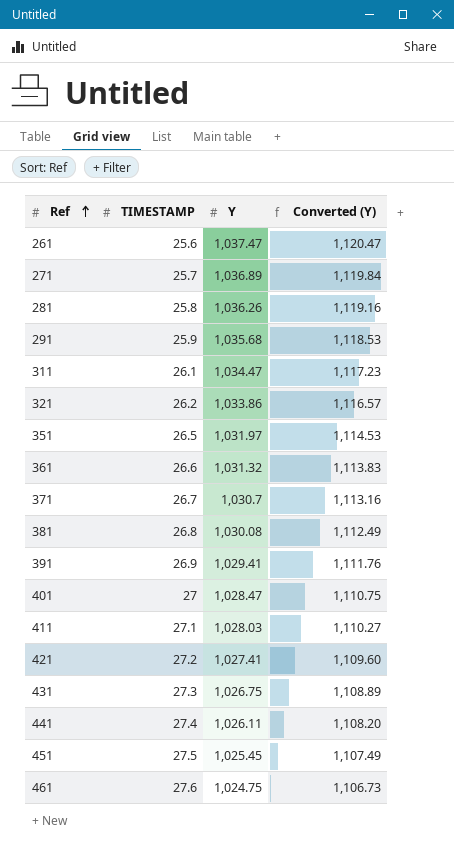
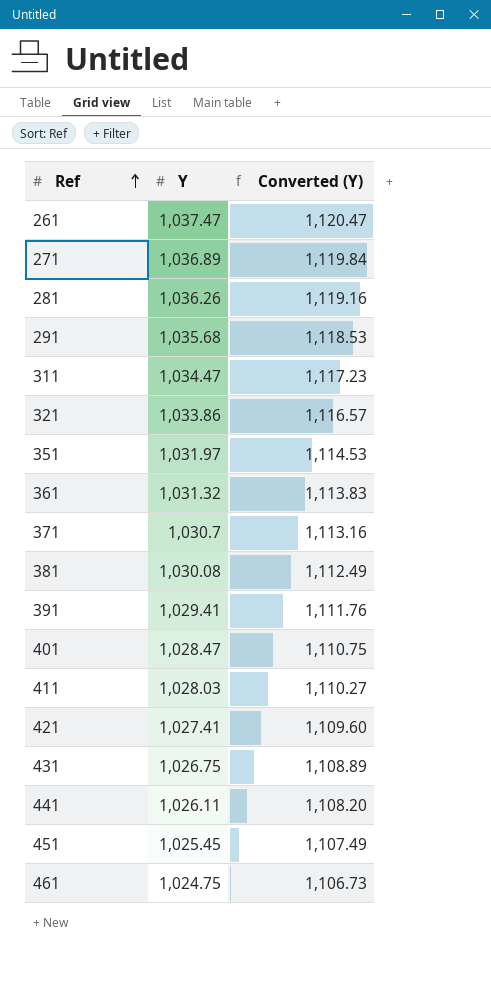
column TIMESTAMP | position: 2 -> none

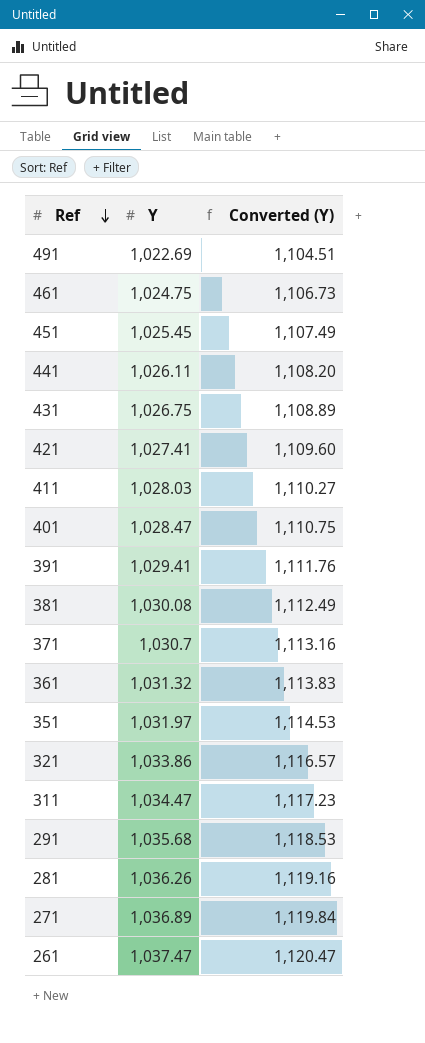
row order: Ref ascending -> Ref descending
row 491: none -> 1,022.69 | 1,104.51

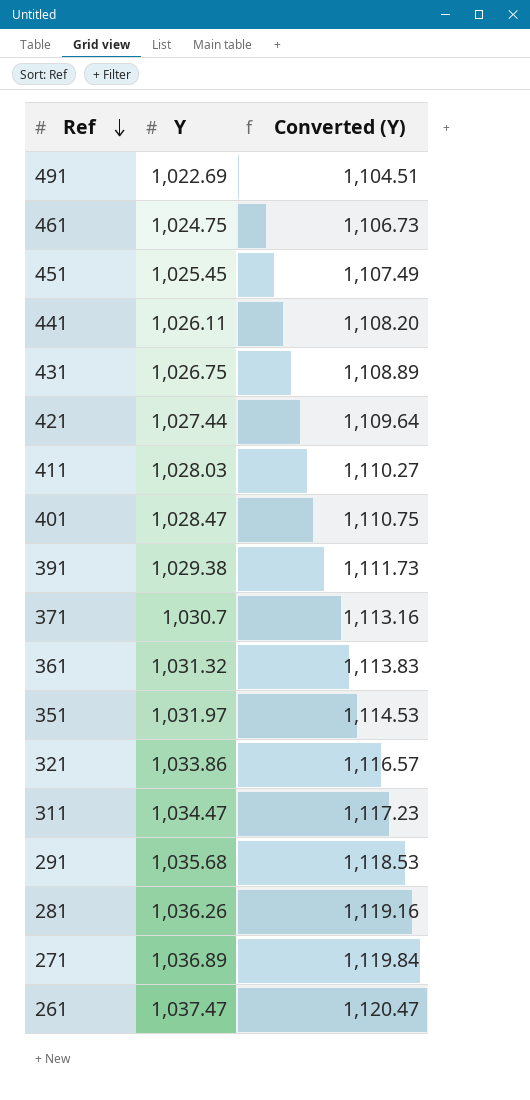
row 381: 1,030.08 | 1,112.49 -> none
421 | Y: 1,027.41 -> 1,027.44
421 | Converted (Y): 1,109.60 -> 1,109.64
391 | Y: 1,029.41 -> 1,029.38
391 | Converted (Y): 1,111.76 -> 1,111.73

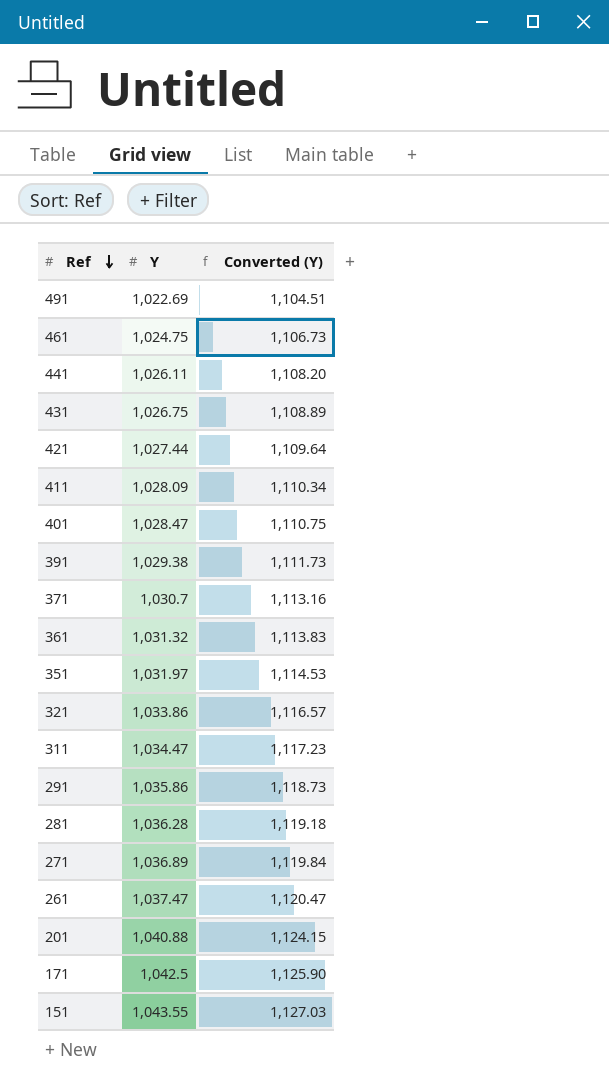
row 451: 1,025.45 | 1,107.49 -> none
411 | Y: 1,028.03 -> 1,028.09
411 | Converted (Y): 1,110.27 -> 1,110.34
291 | Y: 1,035.68 -> 1,035.86
291 | Converted (Y): 1,118.53 -> 1,118.73
281 | Y: 1,036.26 -> 1,036.28
281 | Converted (Y): 1,119.16 -> 1,119.18
row 201: none -> 1,040.88 | 1,124.15
row 171: none -> 1,042.5 | 1,125.90
row 151: none -> 1,043.55 | 1,127.03

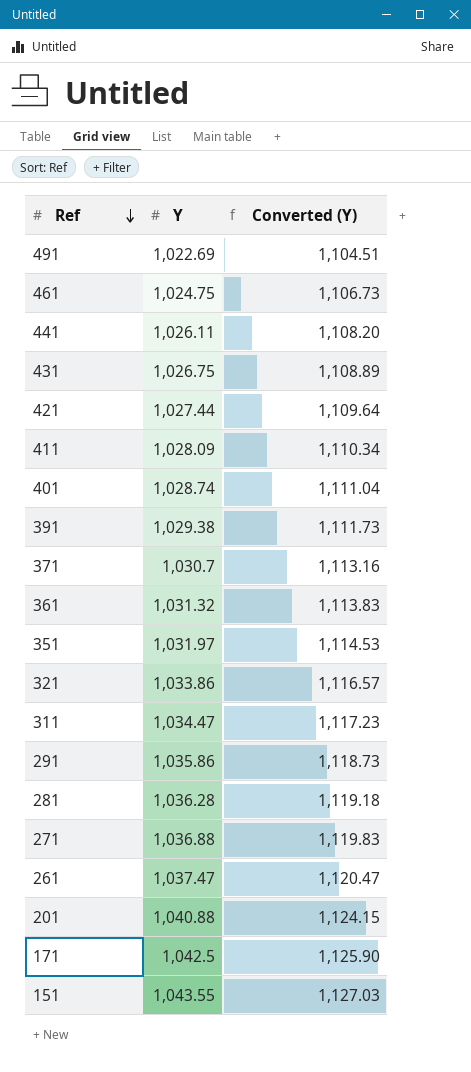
401 | Y: 1,028.47 -> 1,028.74
401 | Converted (Y): 1,110.75 -> 1,111.04
271 | Y: 1,036.89 -> 1,036.88
271 | Converted (Y): 1,119.84 -> 1,119.83

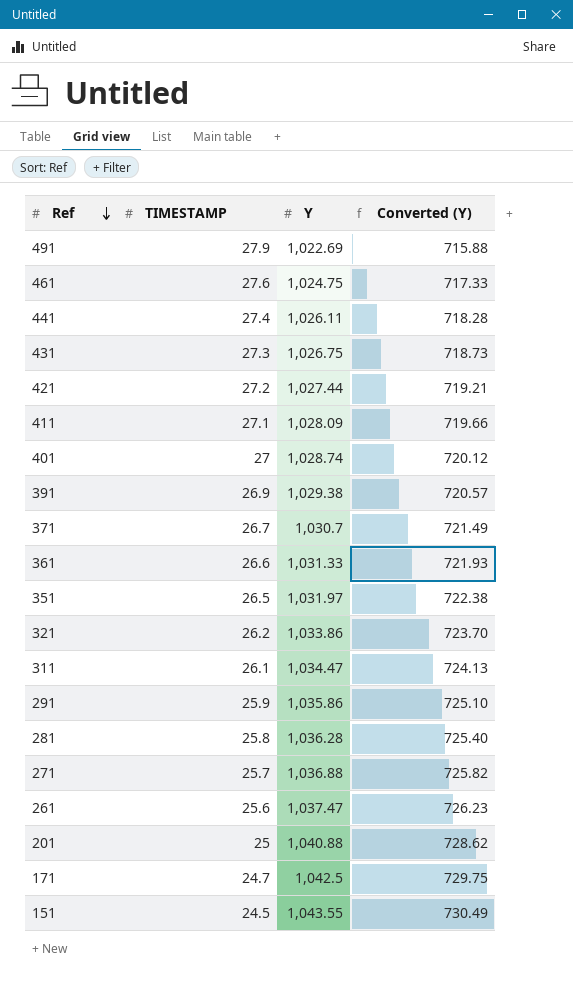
column TIMESTAMP | position: none -> 2
column Converted (Y) | formula: [Y] * 1.08 -> [Y] * 0.7
361 | Y: 1,031.32 -> 1,031.33

